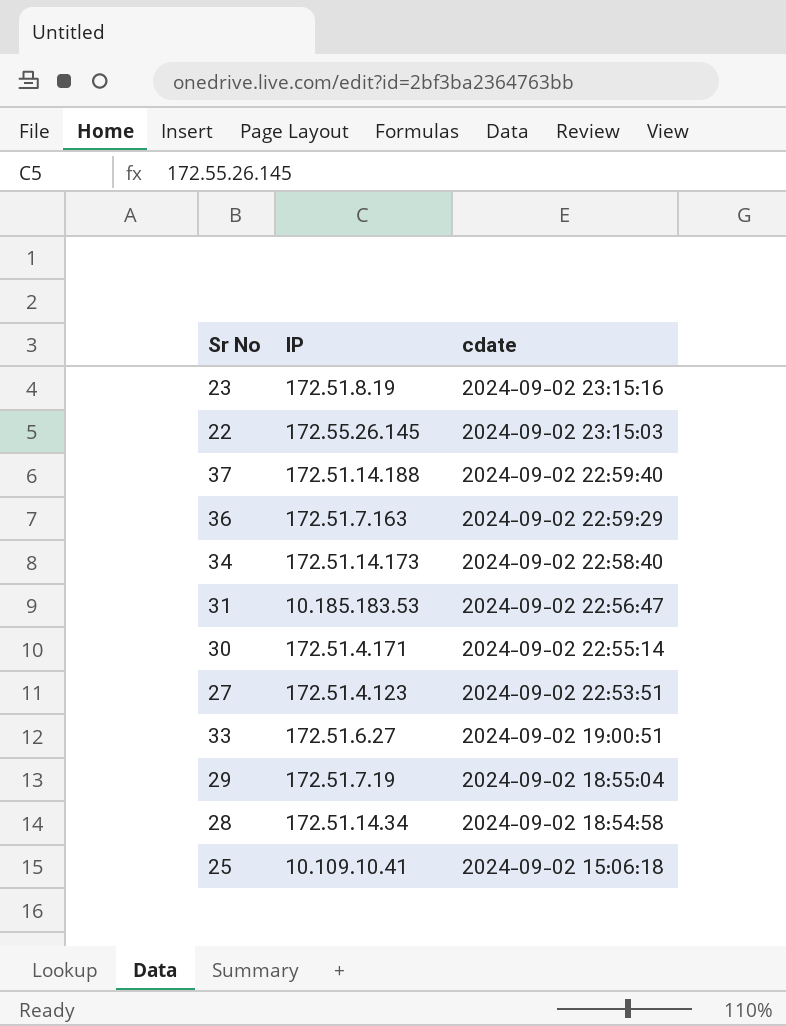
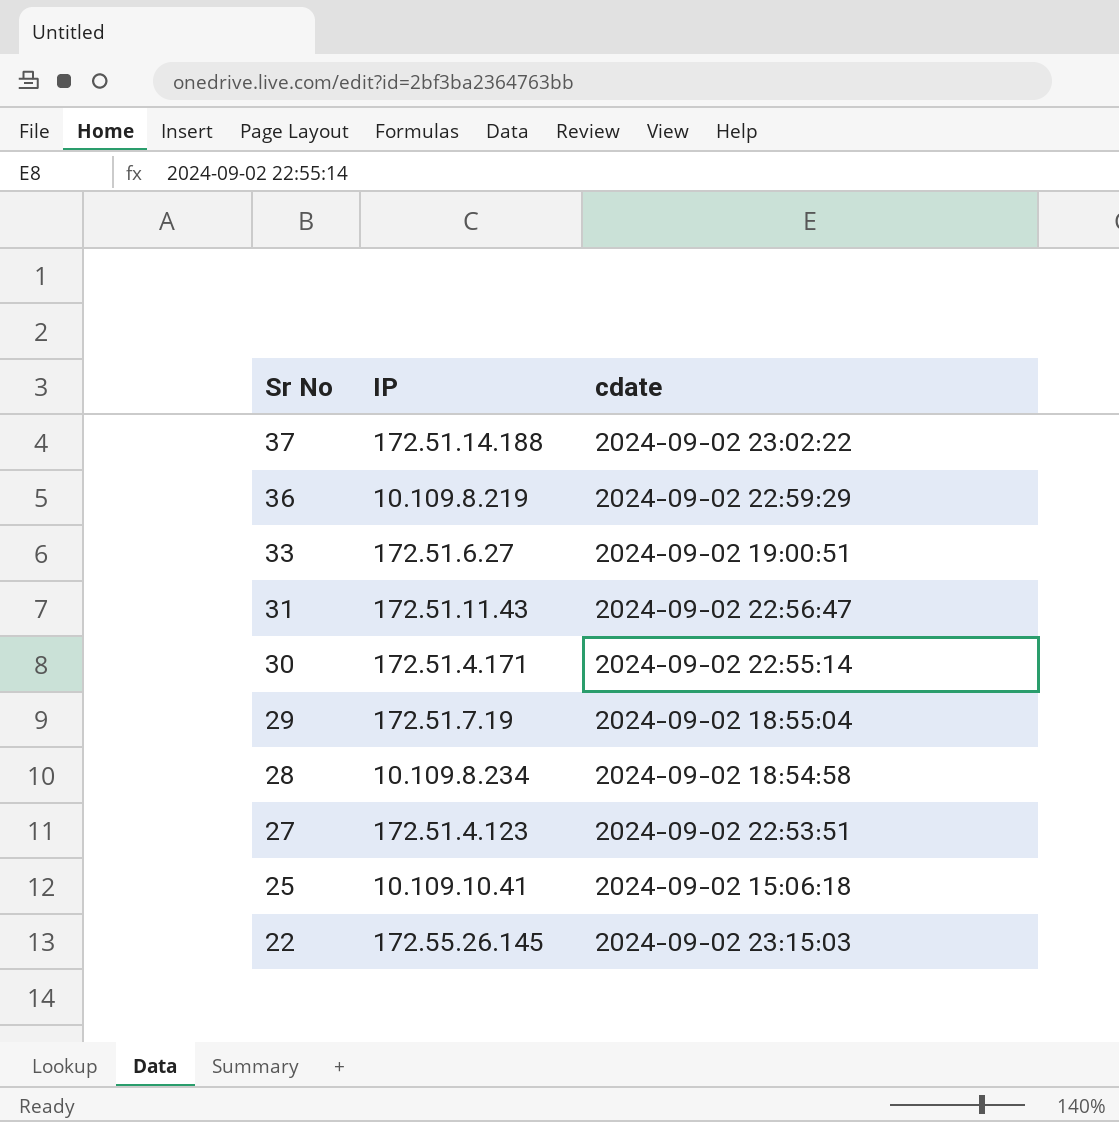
row order: cdate descending -> Sr No descending
row 23: 172.51.8.19 | 2024-09-02 23:15:16 -> none
row 34: 172.51.14.173 | 2024-09-02 22:58:40 -> none
37 | cdate: 2024-09-02 22:59:40 -> 2024-09-02 23:02:22
36 | IP: 172.51.7.163 -> 10.109.8.219
31 | IP: 10.185.183.53 -> 172.51.11.43
28 | IP: 172.51.14.34 -> 10.109.8.234

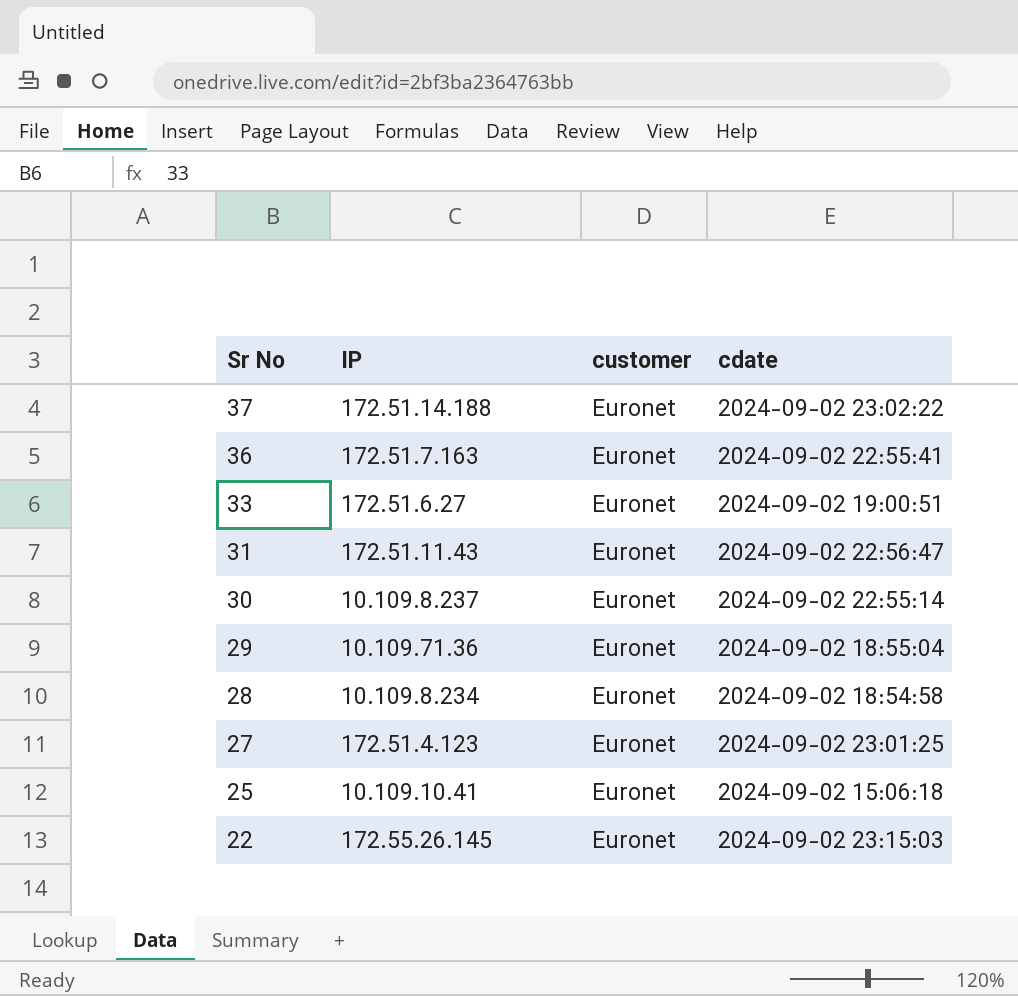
column customer | position: none -> 3
36 | IP: 10.109.8.219 -> 172.51.7.163
36 | cdate: 2024-09-02 22:59:29 -> 2024-09-02 22:55:41
30 | IP: 172.51.4.171 -> 10.109.8.237
29 | IP: 172.51.7.19 -> 10.109.71.36
27 | cdate: 2024-09-02 22:53:51 -> 2024-09-02 23:01:25

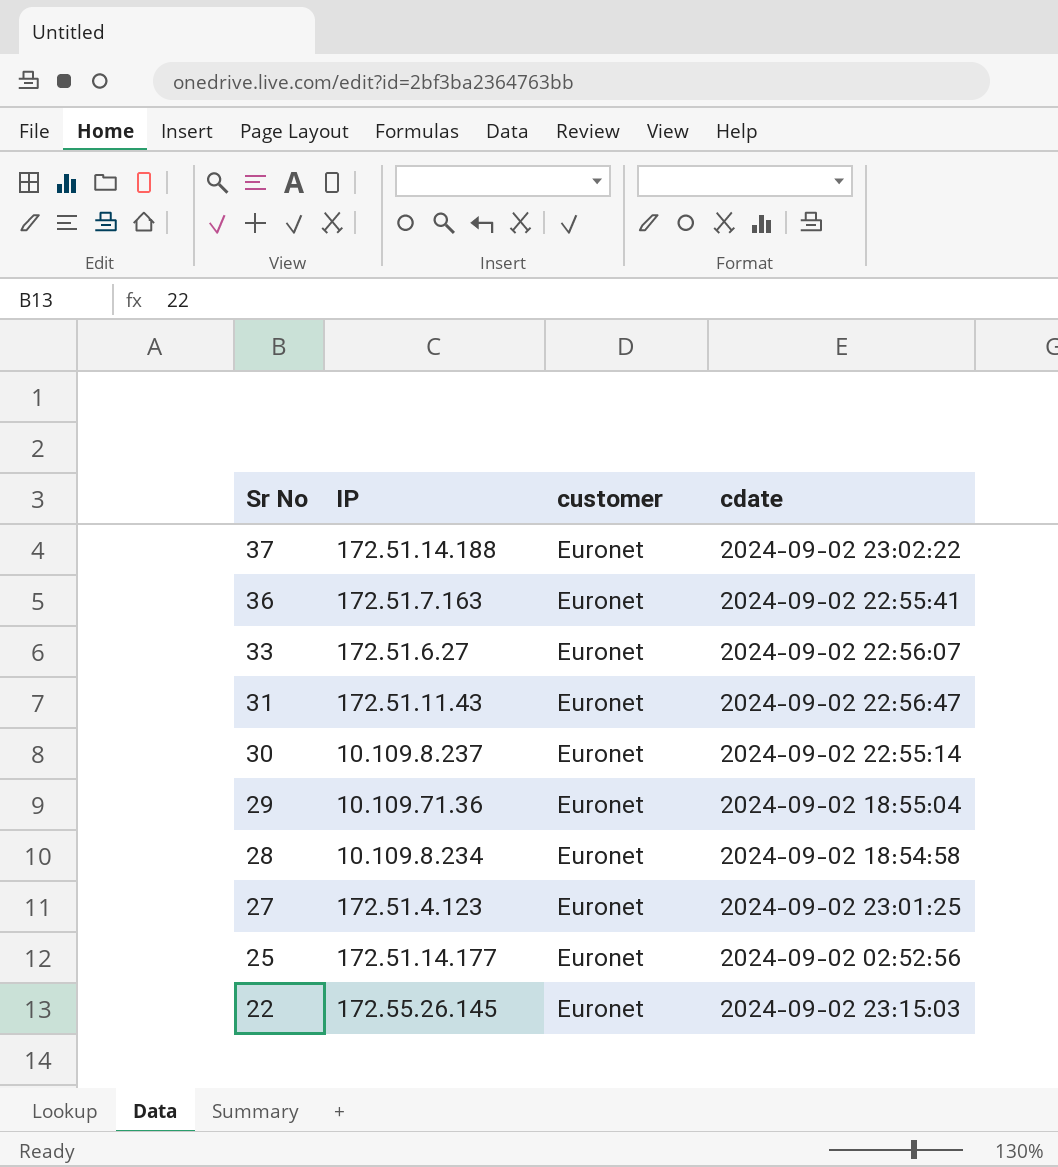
33 | cdate: 2024-09-02 19:00:51 -> 2024-09-02 22:56:07
25 | IP: 10.109.10.41 -> 172.51.14.177
25 | cdate: 2024-09-02 15:06:18 -> 2024-09-02 02:52:56

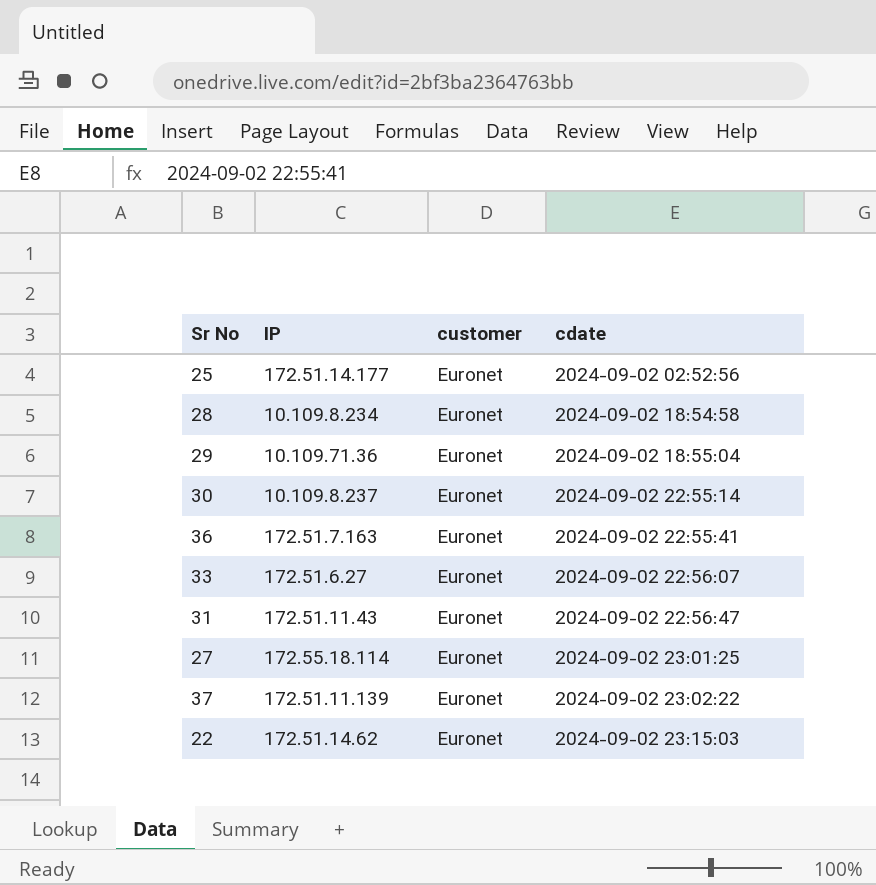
row order: Sr No descending -> cdate ascending
27 | IP: 172.51.4.123 -> 172.55.18.114
37 | IP: 172.51.14.188 -> 172.51.11.139
22 | IP: 172.55.26.145 -> 172.51.14.62

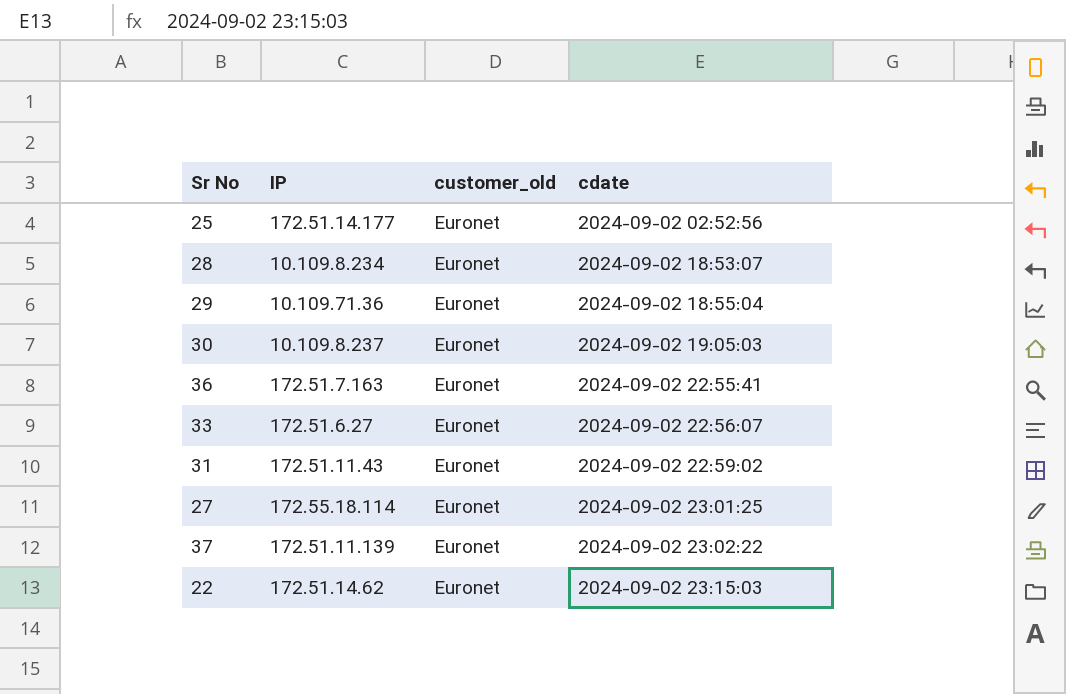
column name: customer -> customer_old
28 | cdate: 2024-09-02 18:54:58 -> 2024-09-02 18:53:07
30 | cdate: 2024-09-02 22:55:14 -> 2024-09-02 19:05:03
31 | cdate: 2024-09-02 22:56:47 -> 2024-09-02 22:59:02

